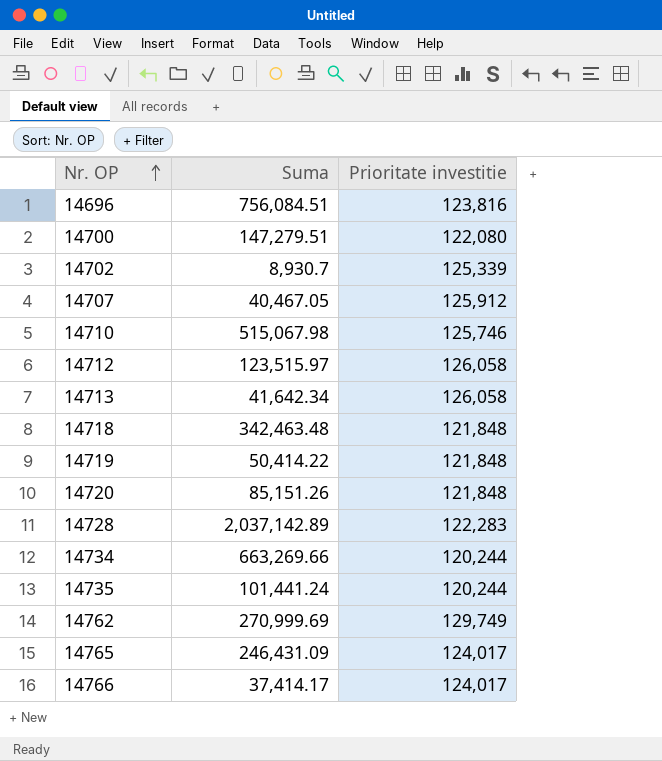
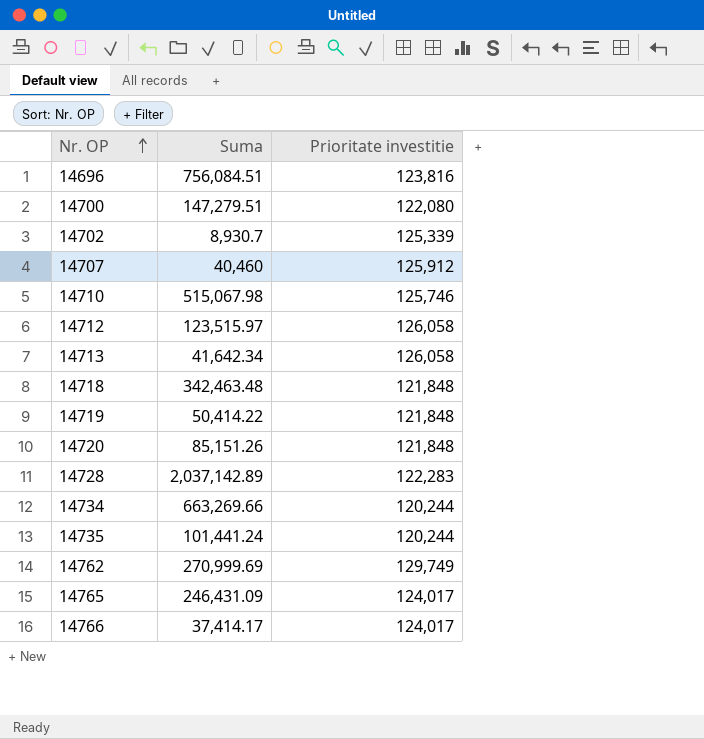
14707 | Suma: 40,467.05 -> 40,460

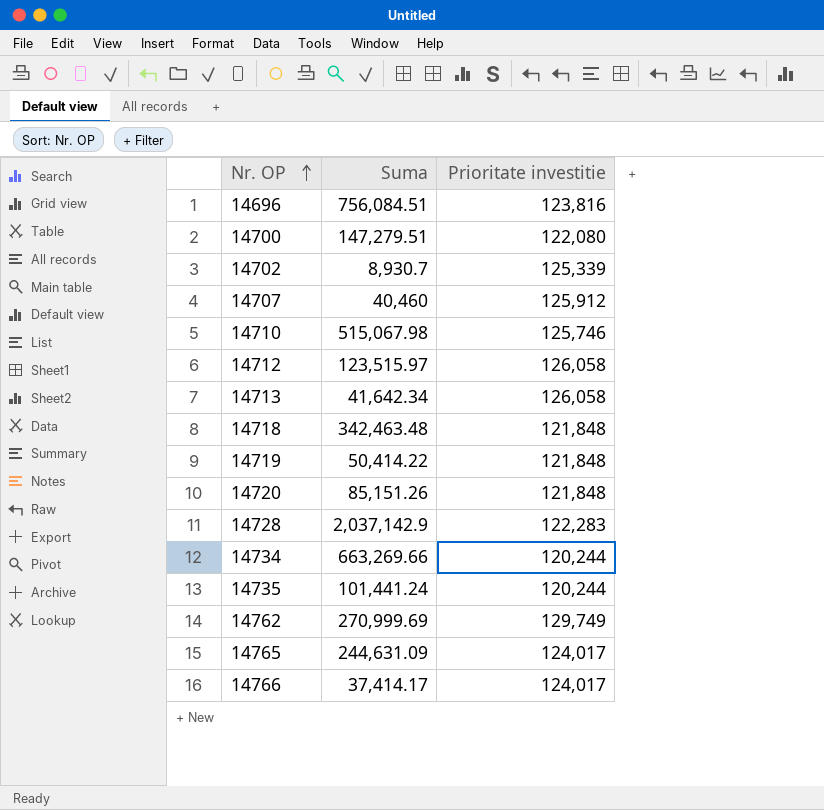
14728 | Suma: 2,037,142.89 -> 2,037,142.9
14765 | Suma: 246,431.09 -> 244,631.09

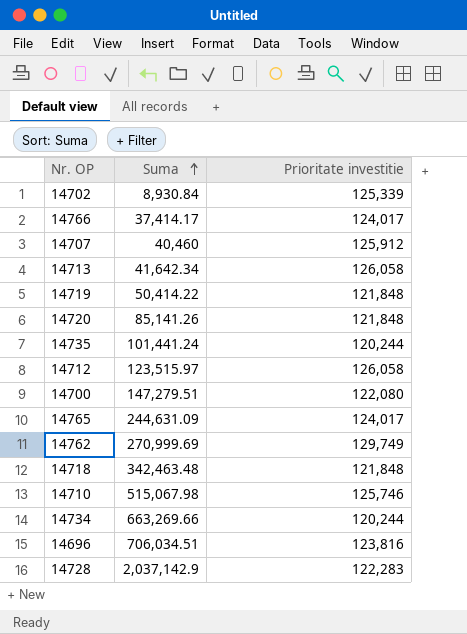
row order: Nr. OP ascending -> Suma ascending
14702 | Suma: 8,930.7 -> 8,930.84
14720 | Suma: 85,151.26 -> 85,141.26
14696 | Suma: 756,084.51 -> 706,034.51

